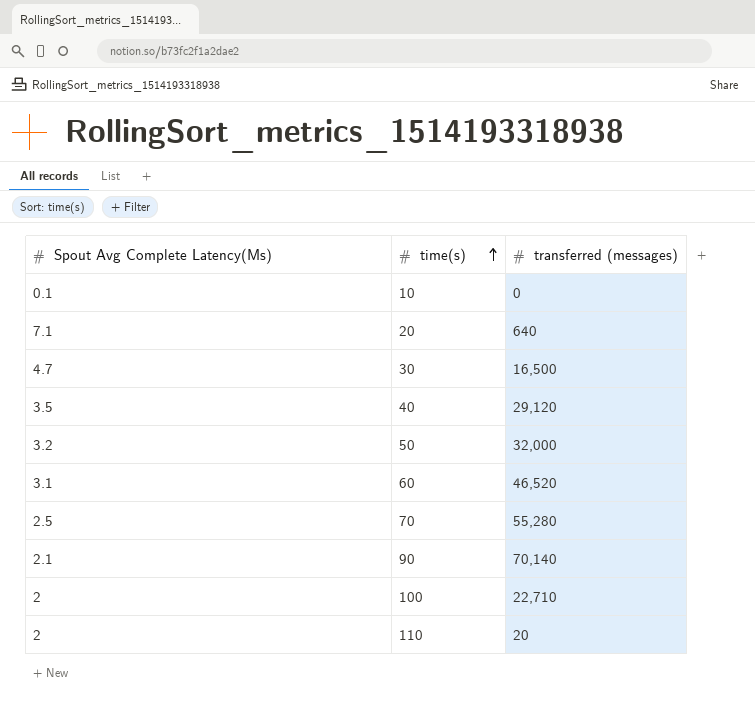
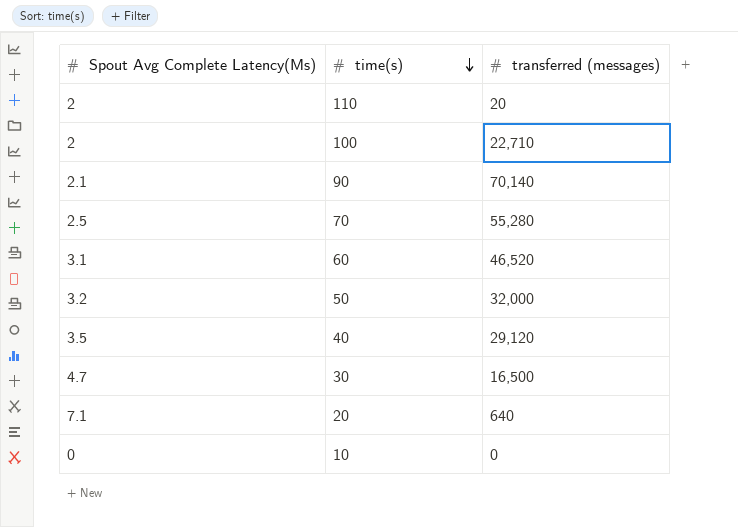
row order: time(s) ascending -> time(s) descending
10 | Spout Avg Complete Latency(Ms): 0.1 -> 0

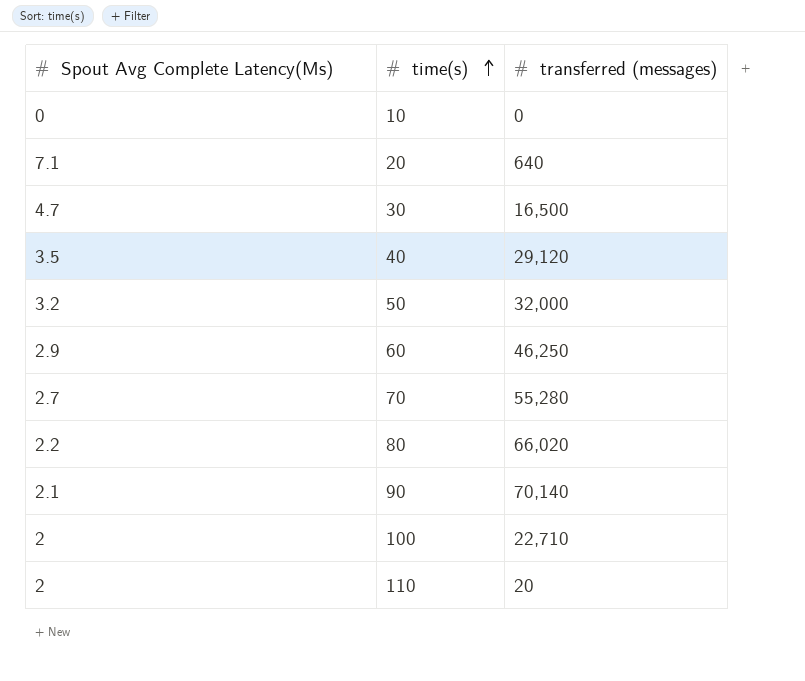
row order: time(s) descending -> time(s) ascending
60 | Spout Avg Complete Latency(Ms): 3.1 -> 2.9
60 | transferred (messages): 46,520 -> 46,250
70 | Spout Avg Complete Latency(Ms): 2.5 -> 2.7
row 80: none -> 2.2 | 66,020

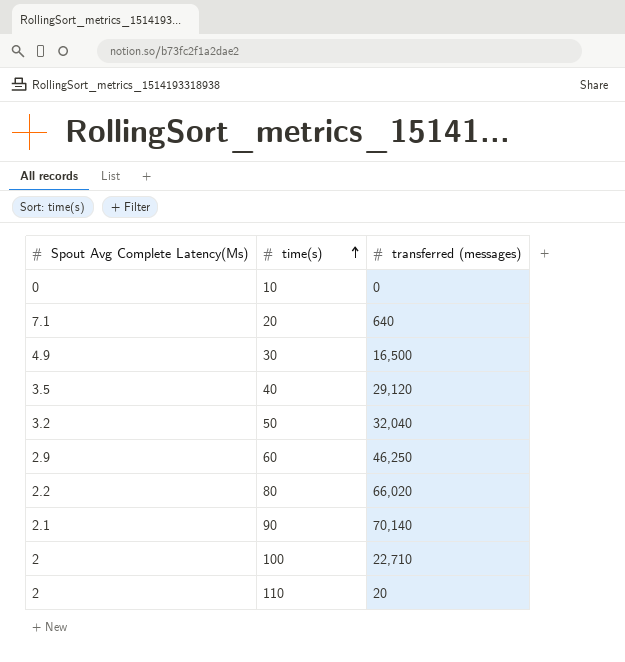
row 70: 2.7 | 55,280 -> none
30 | Spout Avg Complete Latency(Ms): 4.7 -> 4.9
50 | transferred (messages): 32,000 -> 32,040

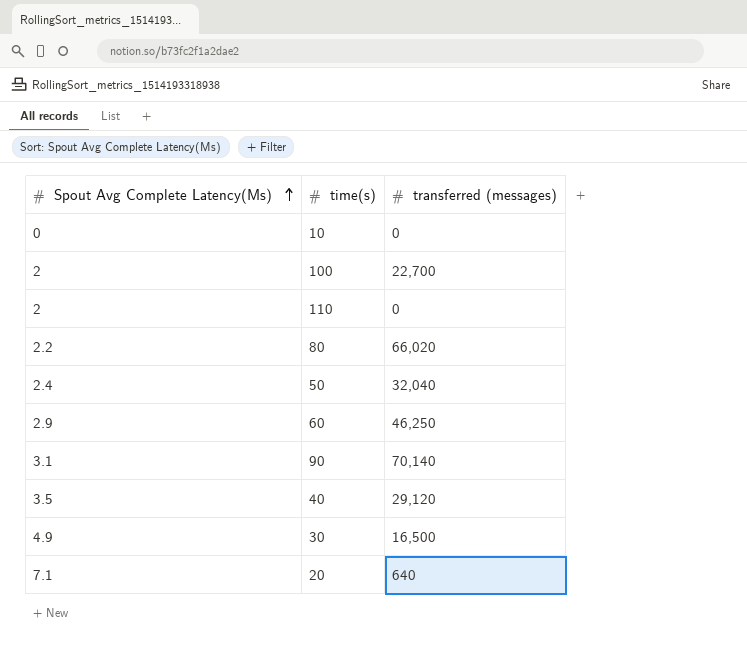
row order: time(s) ascending -> Spout Avg Complete Latency(Ms) ascending
100 | transferred (messages): 22,710 -> 22,700
110 | transferred (messages): 20 -> 0
50 | Spout Avg Complete Latency(Ms): 3.2 -> 2.4
90 | Spout Avg Complete Latency(Ms): 2.1 -> 3.1

